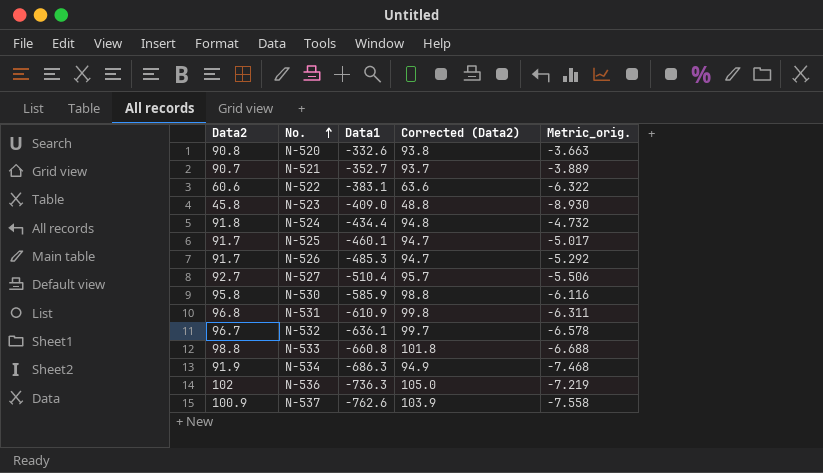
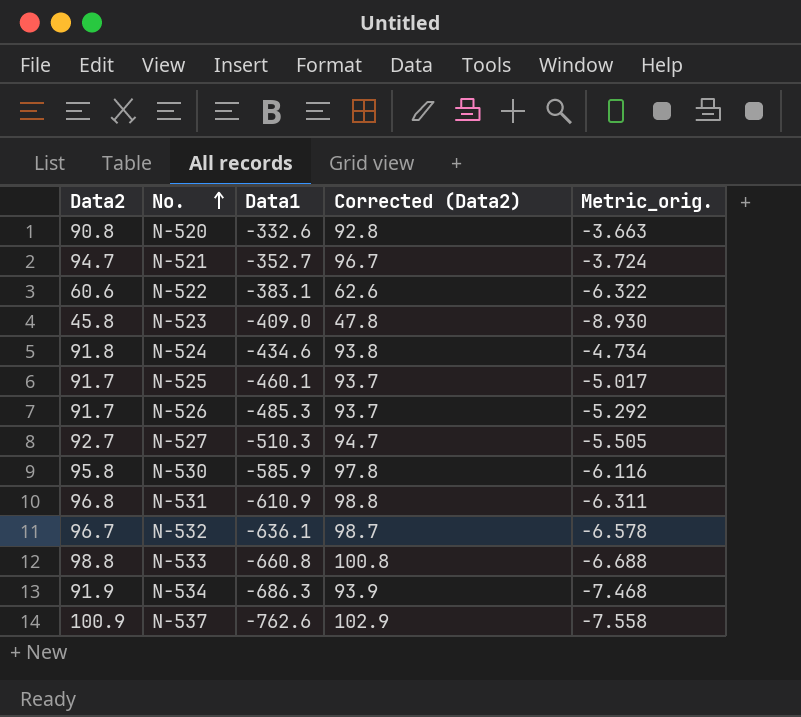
column Corrected (Data2) | formula: [Data2] + 3 -> [Data2] + 2
row N-536: 102 | -736.3 | 105.0 | -7.219 -> none
N-521 | Data2: 90.7 -> 94.7
N-521 | Metric_orig.: -3.889 -> -3.724
N-524 | Data1: -434.4 -> -434.6
N-524 | Metric_orig.: -4.732 -> -4.734
N-527 | Data1: -510.4 -> -510.3
N-527 | Metric_orig.: -5.506 -> -5.505

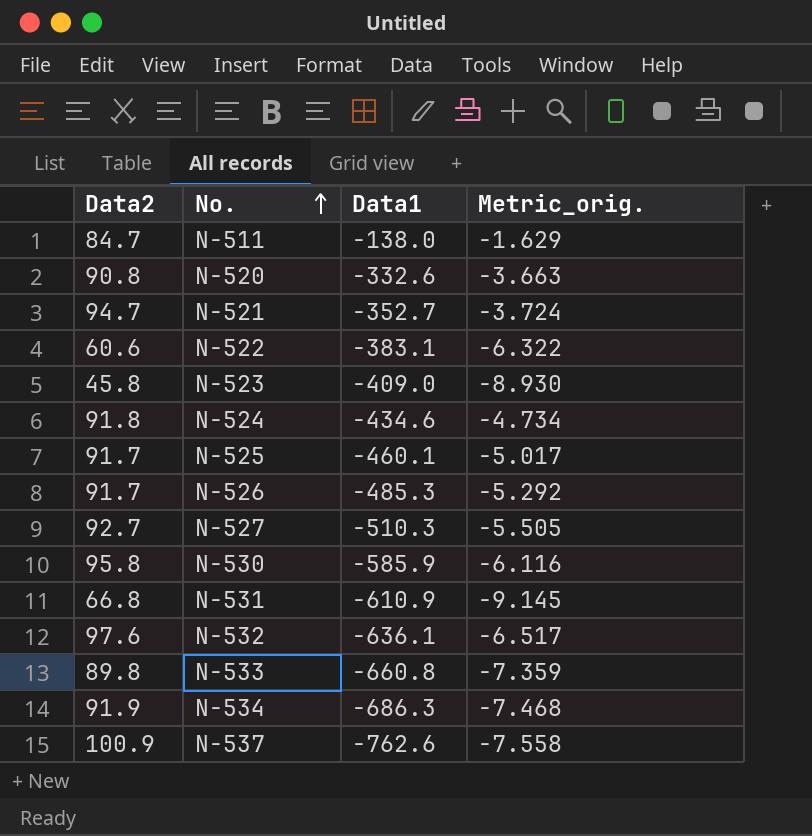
column Corrected (Data2) | formula: [Data2] + 2 -> none
row N-511: none -> 84.7 | -138.0 | -1.629
N-531 | Data2: 96.8 -> 66.8
N-531 | Metric_orig.: -6.311 -> -9.145
N-532 | Data2: 96.7 -> 97.6
N-532 | Metric_orig.: -6.578 -> -6.517
N-533 | Data2: 98.8 -> 89.8
N-533 | Metric_orig.: -6.688 -> -7.359

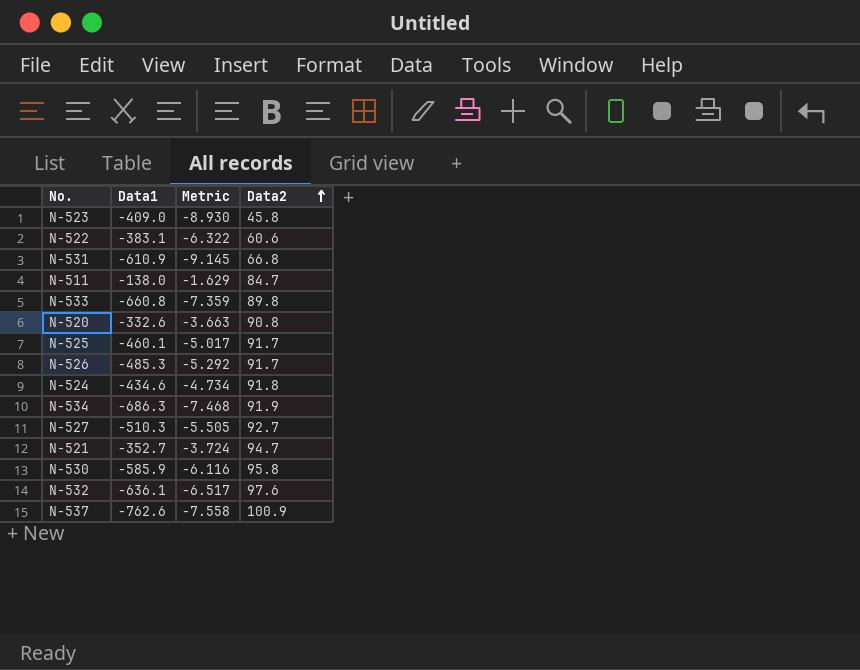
row order: No. ascending -> Data2 ascending
column name: Metric_orig. -> Metric
column Data2 | position: 1 -> 4

